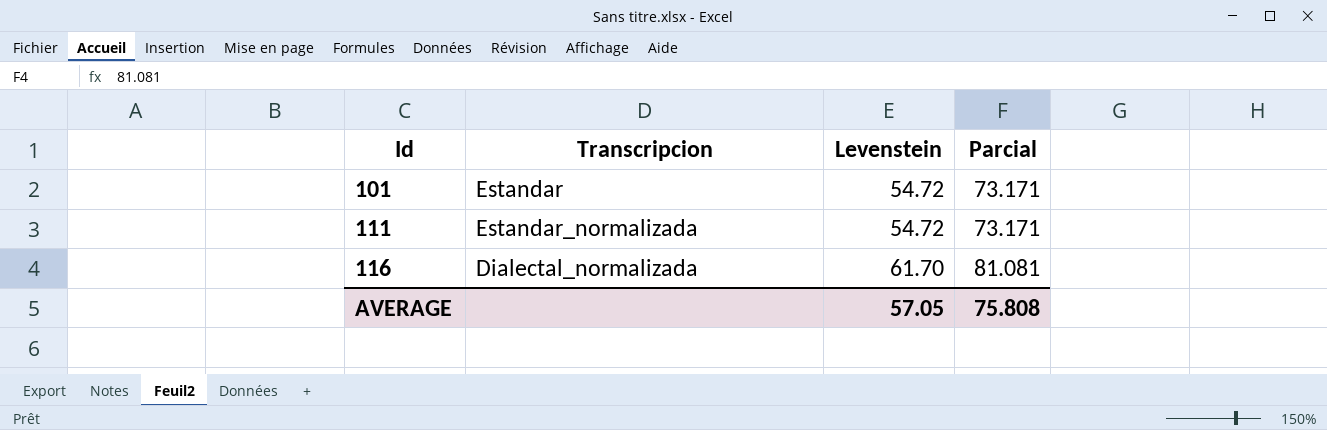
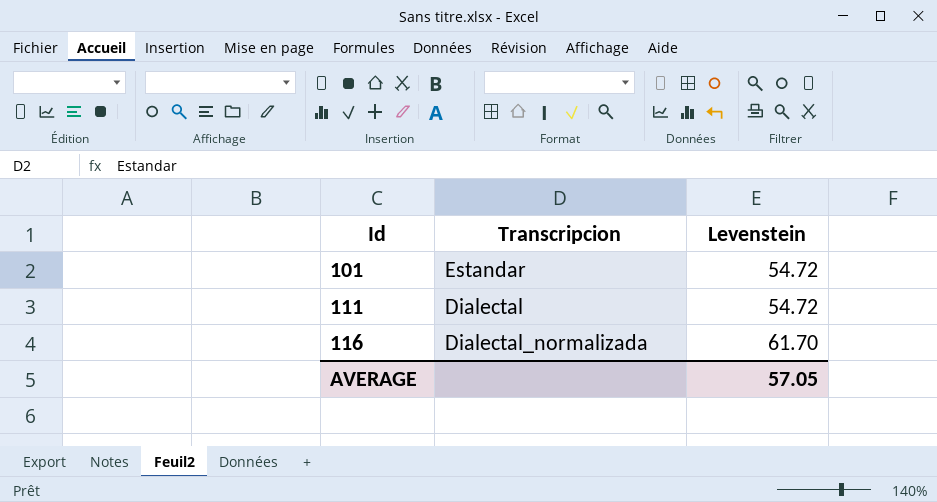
column Parcial | position: 4 -> none
111 | Transcripcion: Estandar_normalizada -> Dialectal

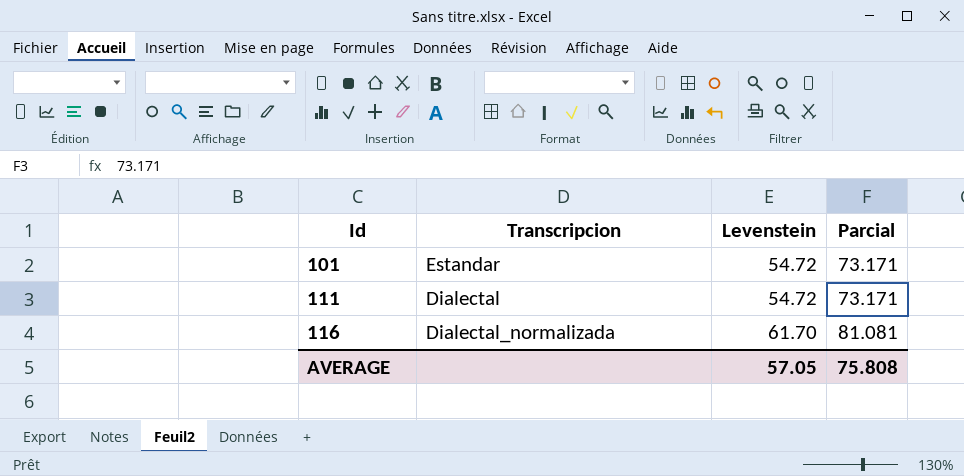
column Parcial | position: none -> 4

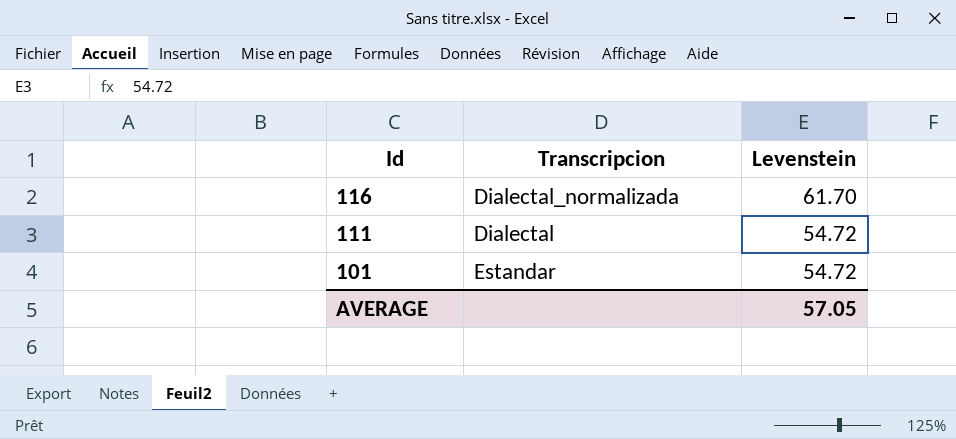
row order: Id ascending -> Id descending
column Parcial | position: 4 -> none

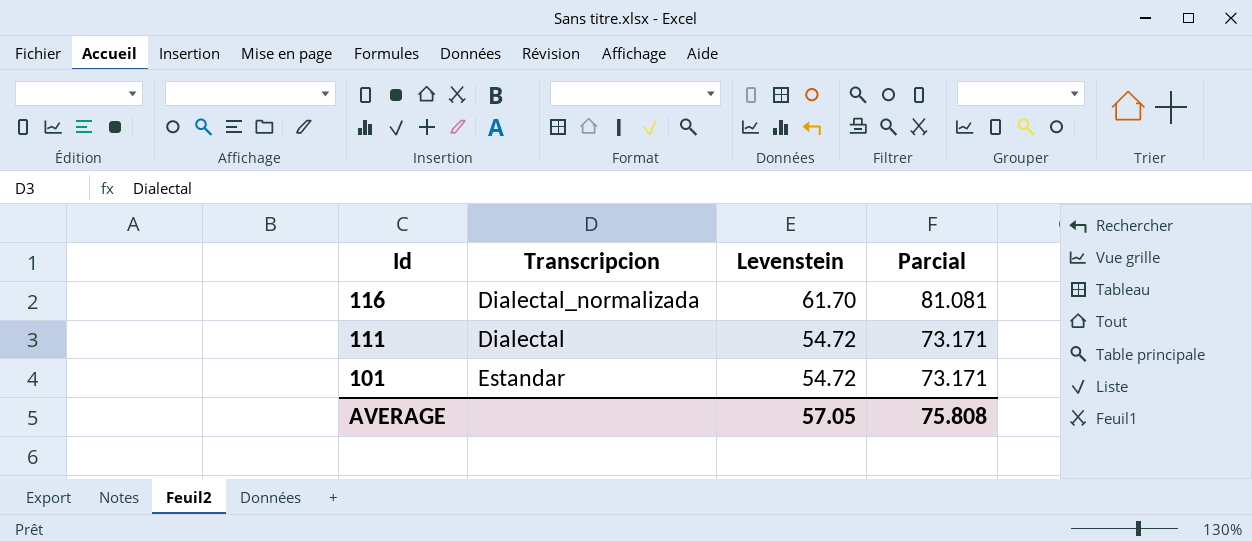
column Parcial | position: none -> 4

